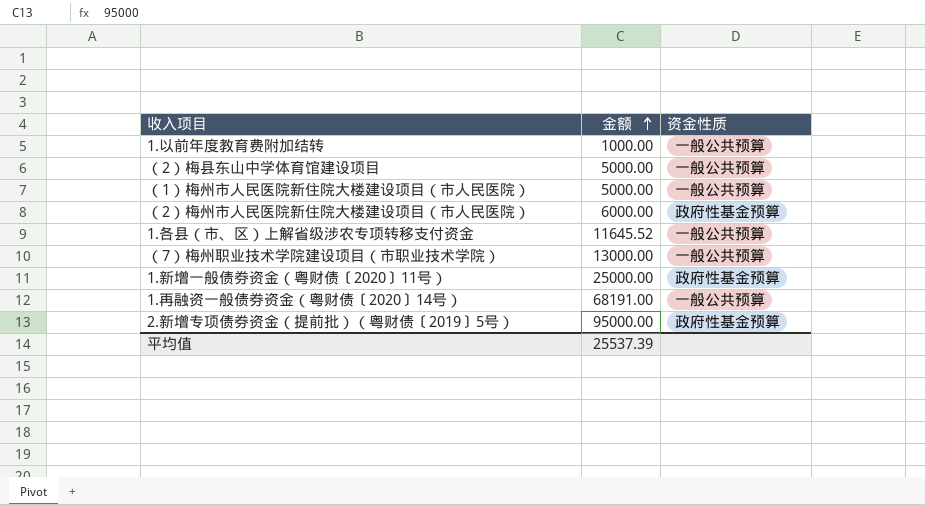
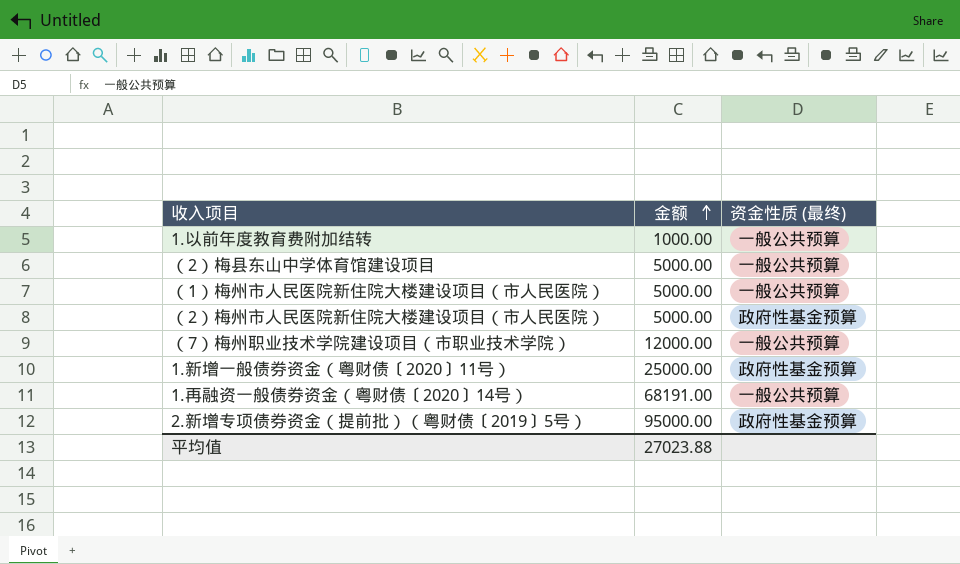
column name: 资金性质 -> 资金性质 (最终)
row 1.各县（市、区）上解省级涉农专项转移支付资金: 11645.52 | 一般公共预算 -> none
（2）梅州市人民医院新住院大楼建设项目（市人民医院） | 金额: 6000.00 -> 5000.00
（7）梅州职业技术学院建设项目（市职业技术学院） | 金额: 13000.00 -> 12000.00
平均值 | 金额: 25537.39 -> 27023.88

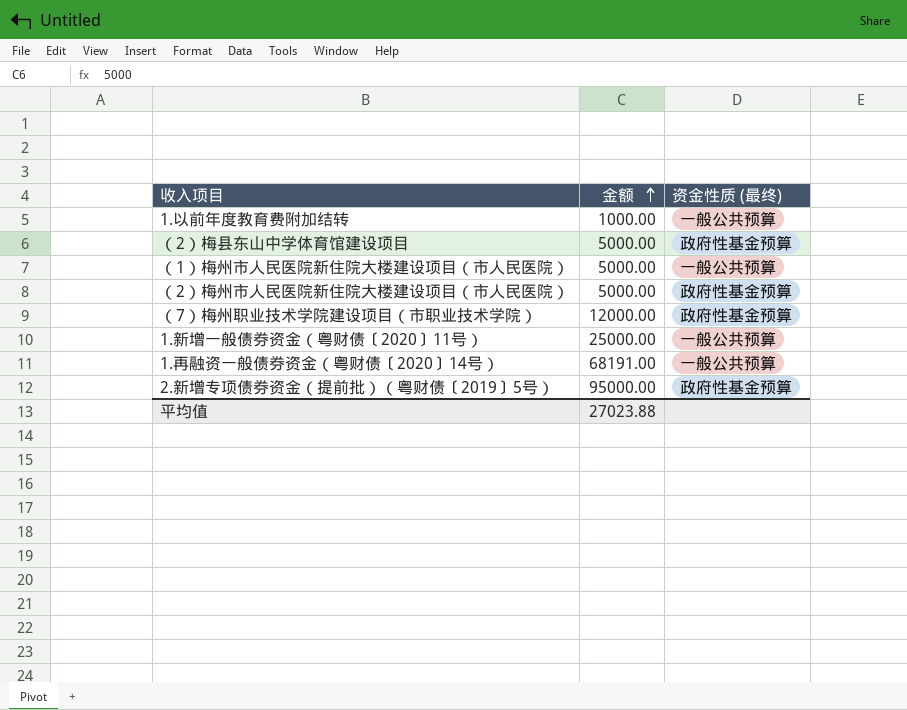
（2）梅县东山中学体育馆建设项目 | 资金性质 (最终): 一般公共预算 -> 政府性基金预算
（7）梅州职业技术学院建设项目（市职业技术学院） | 资金性质 (最终): 一般公共预算 -> 政府性基金预算
1.新增一般债券资金（粤财债〔2020〕11号） | 资金性质 (最终): 政府性基金预算 -> 一般公共预算

